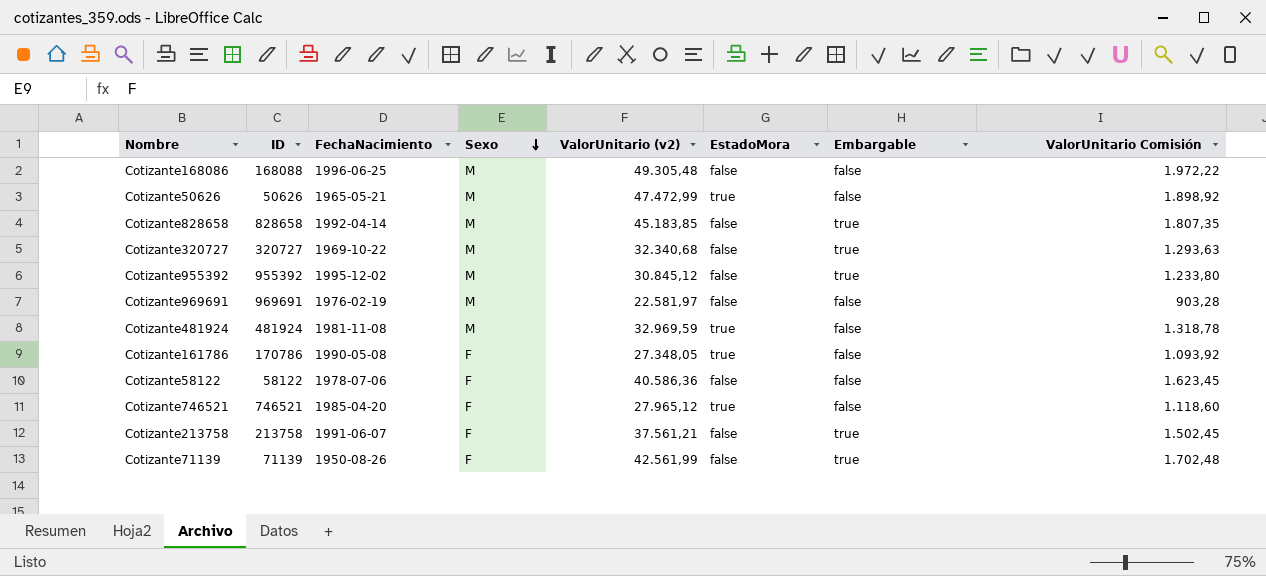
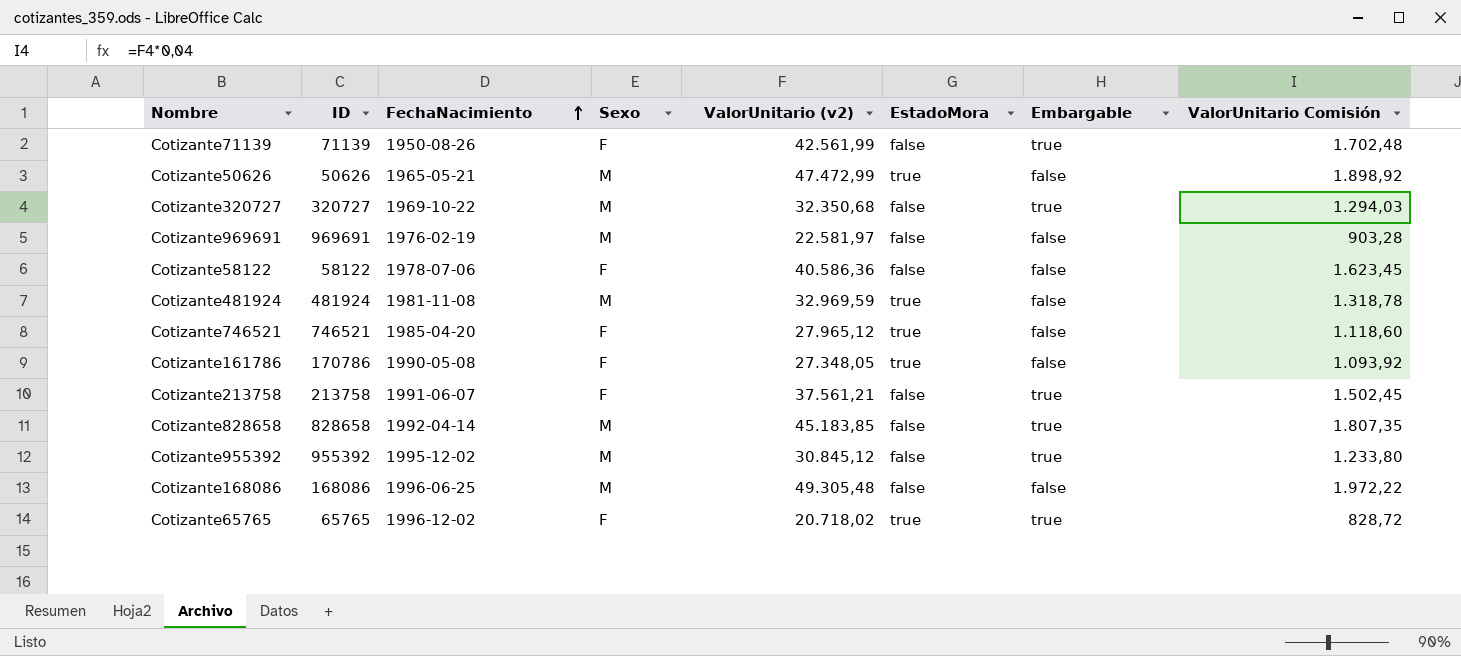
row order: Sexo descending -> FechaNacimiento ascending
Cotizante320727 | ValorUnitario (v2): 32.340,68 -> 32.350,68
Cotizante320727 | ValorUnitario Comisión: 1.293,63 -> 1.294,03
Cotizante168086 | ID: 168088 -> 168086
row Cotizante65765: none -> 65765 | 1996-12-02 | F | 20.718,02 | true | true | 828,72

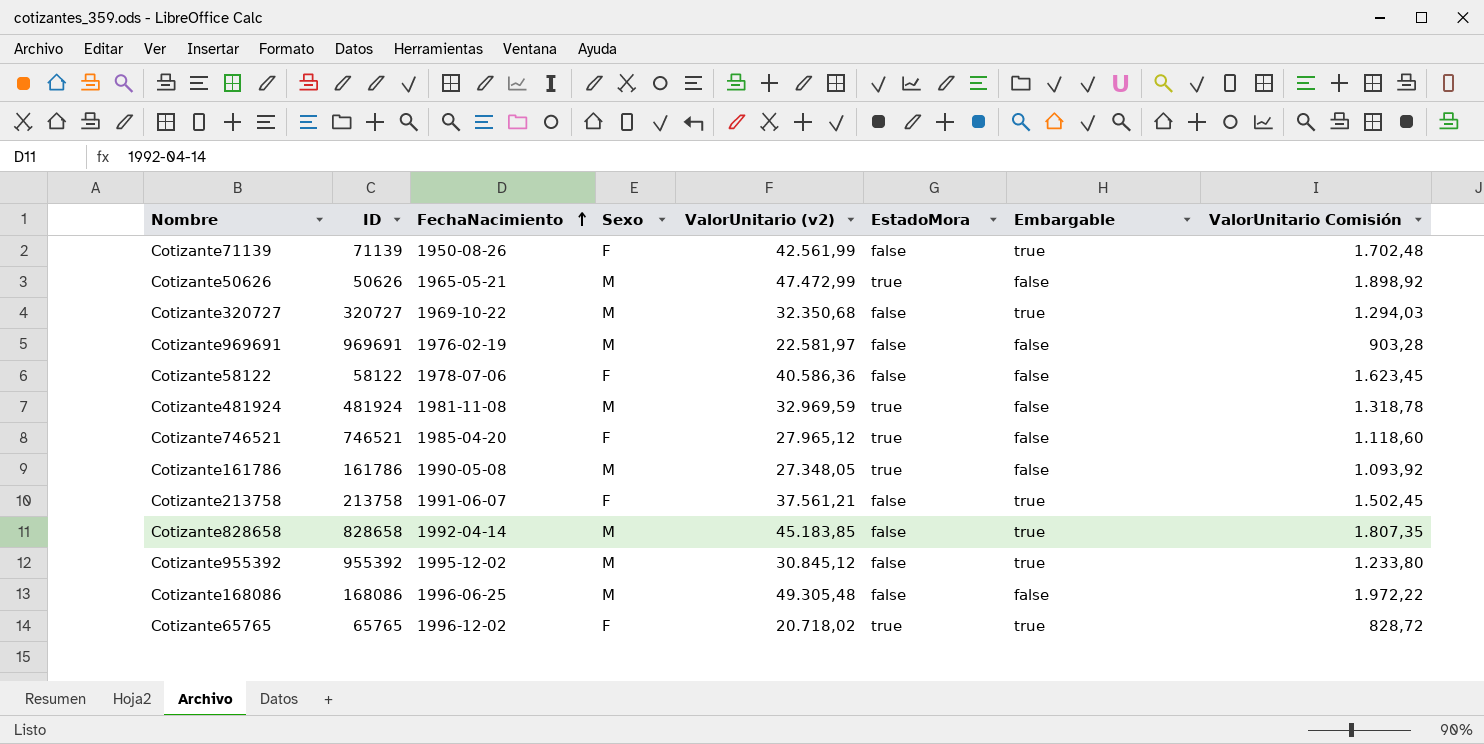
Cotizante161786 | ID: 170786 -> 161786
Cotizante161786 | Sexo: F -> M

